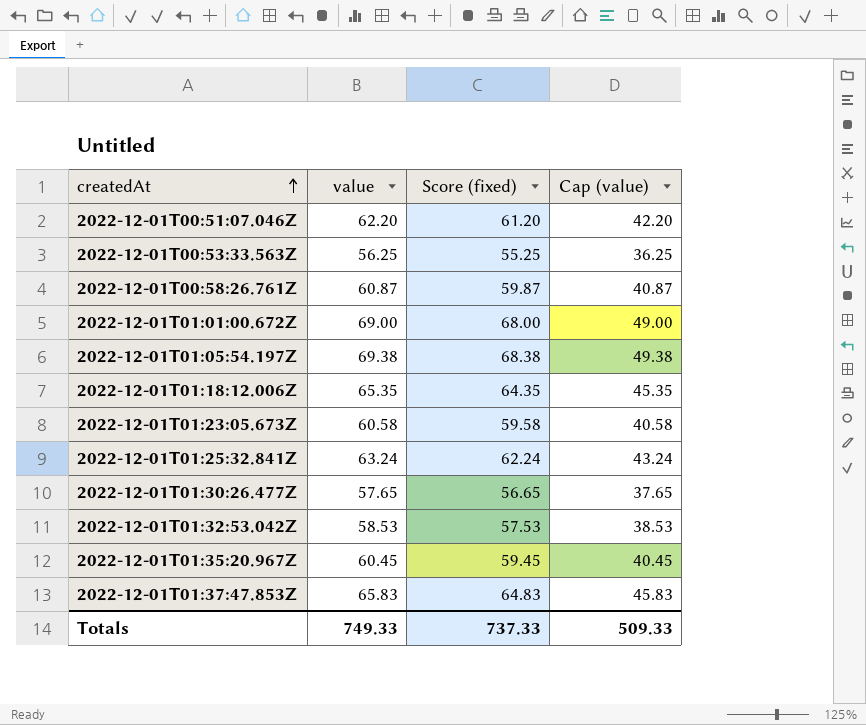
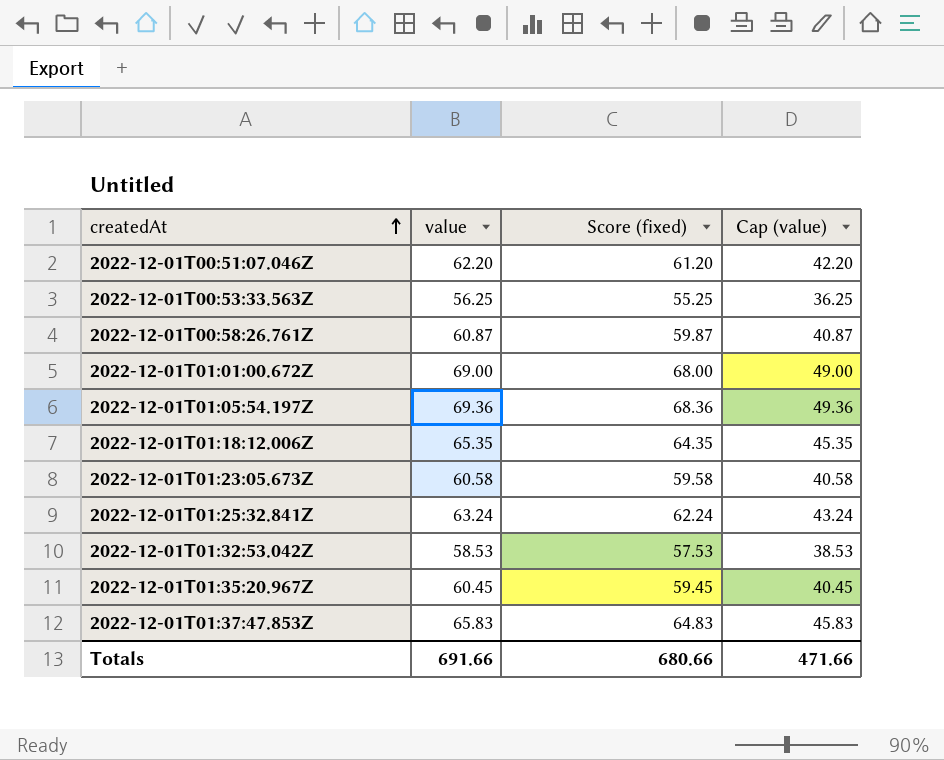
row 2022-12-01T01:30:26.477Z: 57.65 | 56.65 | 37.65 -> none
2022-12-01T01:05:54.197Z | value: 69.38 -> 69.36
2022-12-01T01:05:54.197Z | Score (fixed): 68.38 -> 68.36
2022-12-01T01:05:54.197Z | Cap (value): 49.38 -> 49.36
Totals | value: 749.33 -> 691.66
Totals | Score (fixed): 737.33 -> 680.66
Totals | Cap (value): 509.33 -> 471.66

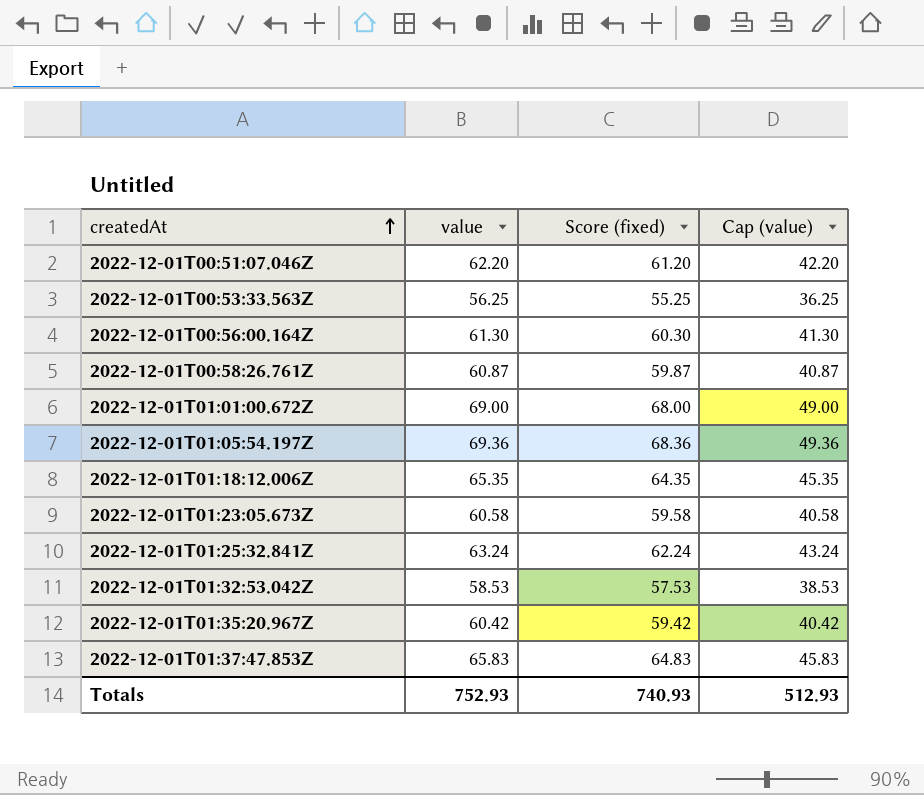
row 2022-12-01T00:56:00.164Z: none -> 61.30 | 60.30 | 41.30
2022-12-01T01:35:20.967Z | value: 60.45 -> 60.42
2022-12-01T01:35:20.967Z | Score (fixed): 59.45 -> 59.42
2022-12-01T01:35:20.967Z | Cap (value): 40.45 -> 40.42
Totals | value: 691.66 -> 752.93
Totals | Score (fixed): 680.66 -> 740.93
Totals | Cap (value): 471.66 -> 512.93

